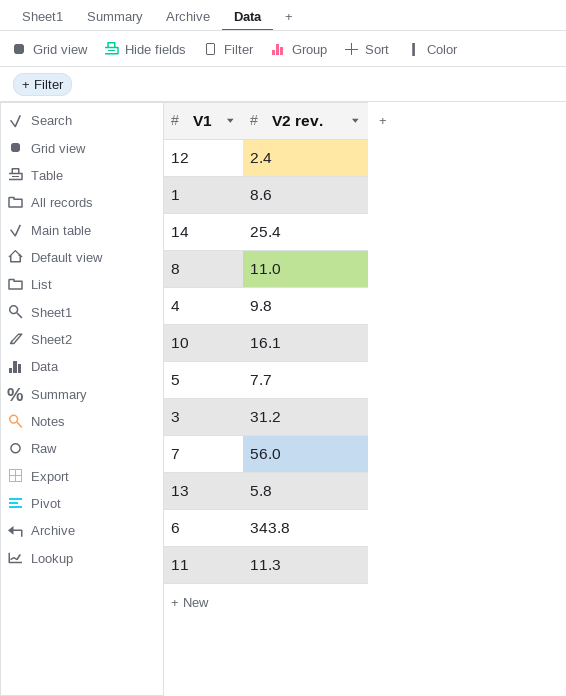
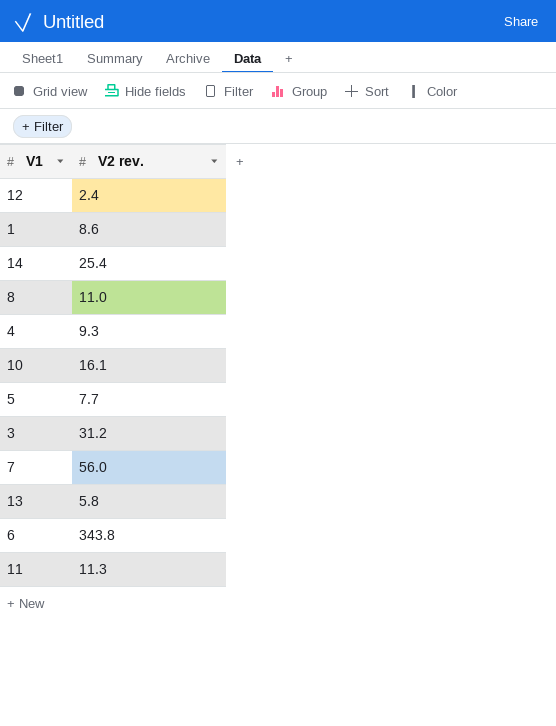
4 | V2 rev.: 9.8 -> 9.3

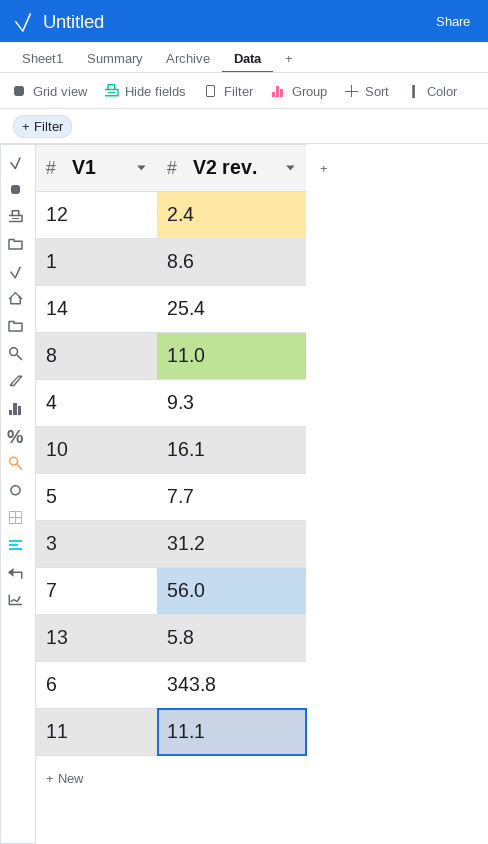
11 | V2 rev.: 11.3 -> 11.1

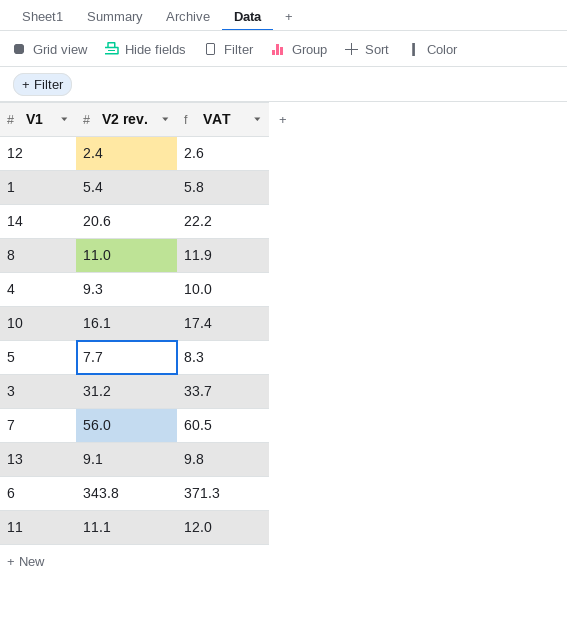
column VAT | formula: none -> [V2 rev.] * 1.08
1 | V2 rev.: 8.6 -> 5.4
14 | V2 rev.: 25.4 -> 20.6
13 | V2 rev.: 5.8 -> 9.1

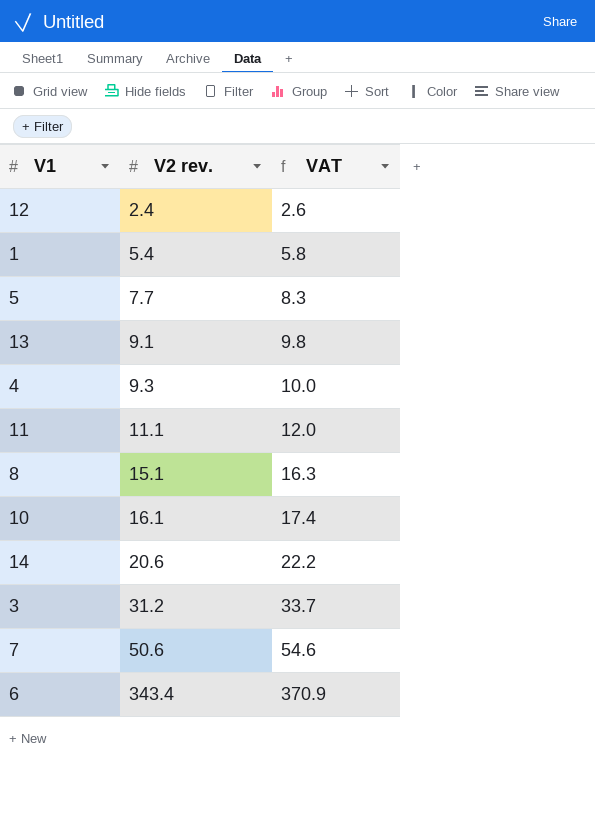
row order: none -> V2 rev. ascending
8 | V2 rev.: 11.0 -> 15.1
8 | VAT: 11.9 -> 16.3
7 | V2 rev.: 56.0 -> 50.6
7 | VAT: 60.5 -> 54.6
6 | V2 rev.: 343.8 -> 343.4
6 | VAT: 371.3 -> 370.9

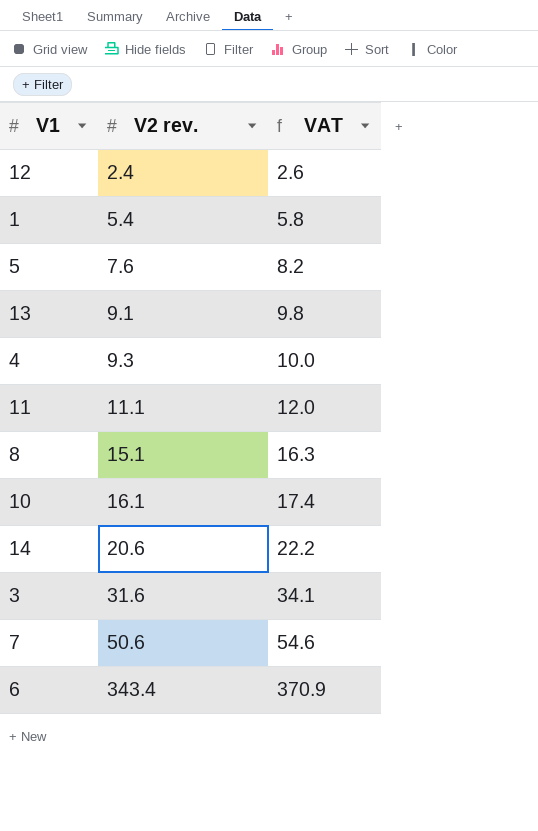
5 | V2 rev.: 7.7 -> 7.6
5 | VAT: 8.3 -> 8.2
3 | V2 rev.: 31.2 -> 31.6
3 | VAT: 33.7 -> 34.1

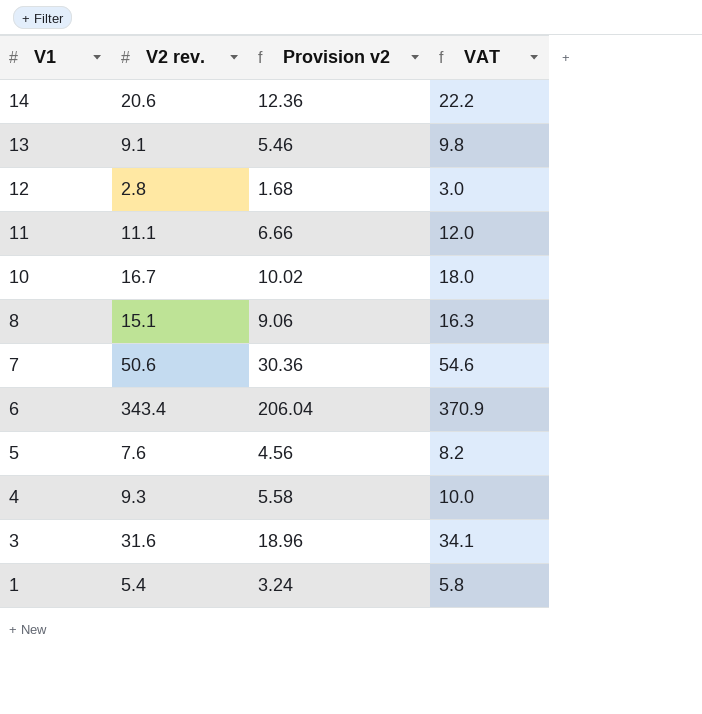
row order: V2 rev. ascending -> V1 descending
column Provision v2 | formula: none -> [V2 rev.] * 0.6
12 | V2 rev.: 2.4 -> 2.8
12 | VAT: 2.6 -> 3.0
10 | V2 rev.: 16.1 -> 16.7
10 | VAT: 17.4 -> 18.0

